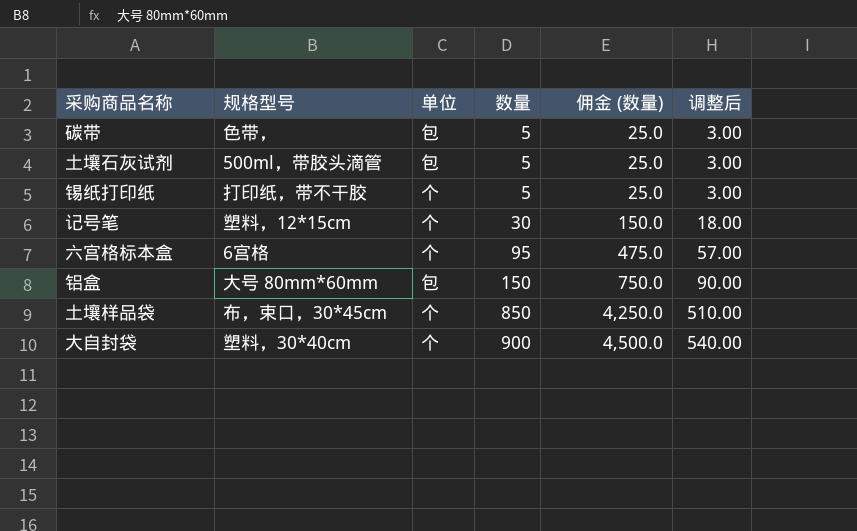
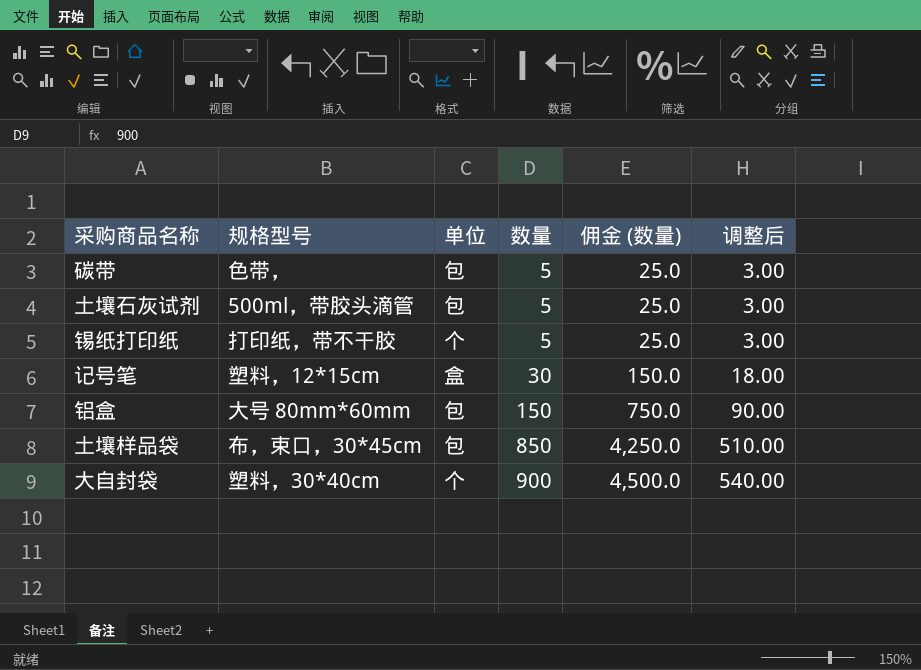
row 六宫格标本盒: 6宫格 | 个 | 95 | 475.0 | 57.00 -> none
记号笔 | 单位: 个 -> 盒
土壤样品袋 | 单位: 个 -> 包

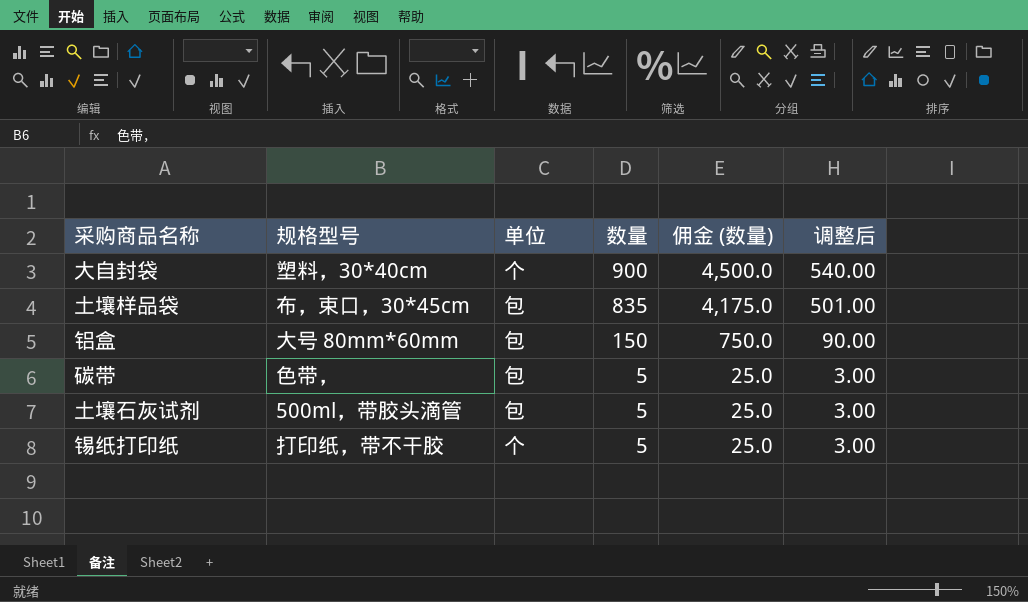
row order: 数量 ascending -> 数量 descending
row 记号笔: 塑料，12*15cm | 盒 | 30 | 150.0 | 18.00 -> none
土壤样品袋 | 数量: 850 -> 835
土壤样品袋 | 佣金 (数量): 4,250.0 -> 4,175.0
土壤样品袋 | 调整后: 510.00 -> 501.00

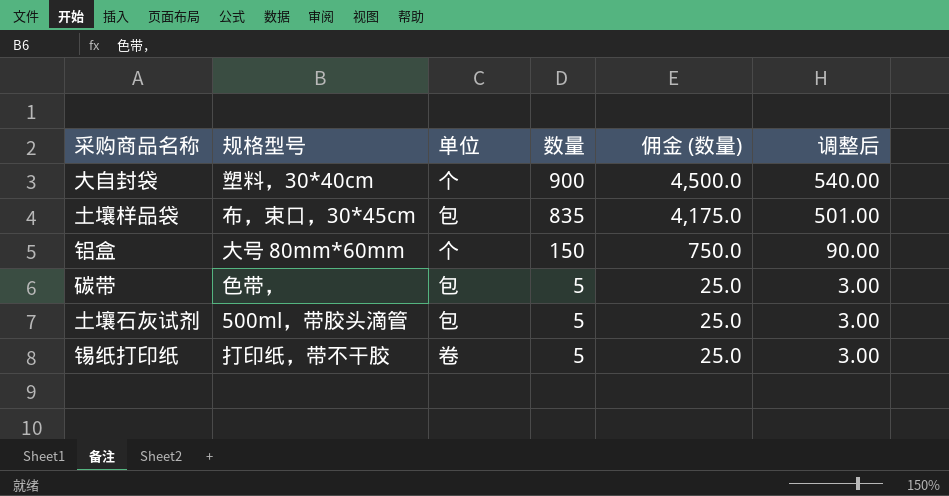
铝盒 | 单位: 包 -> 个
锡纸打印纸 | 单位: 个 -> 卷

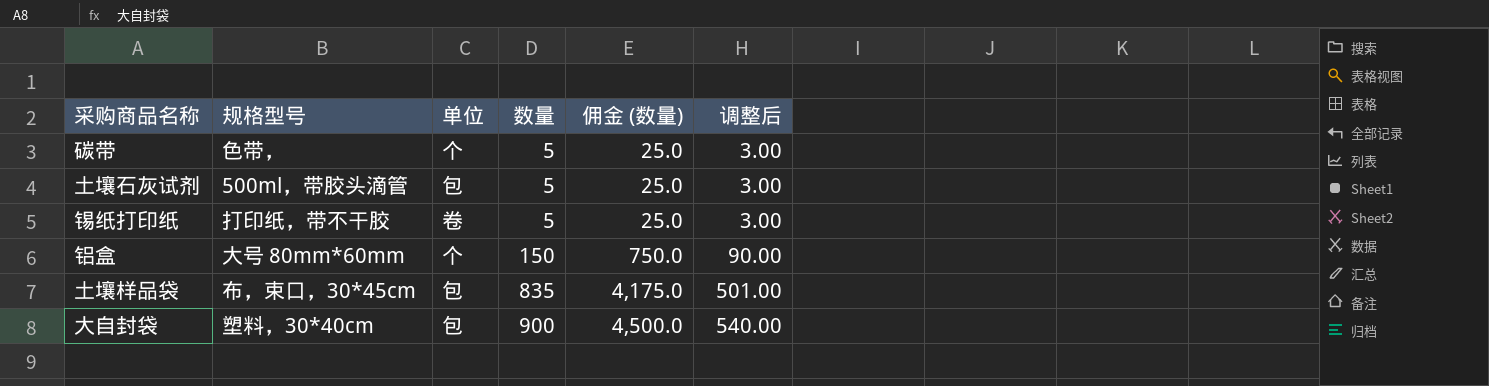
row order: 数量 descending -> 数量 ascending
碳带 | 单位: 包 -> 个
大自封袋 | 单位: 个 -> 包

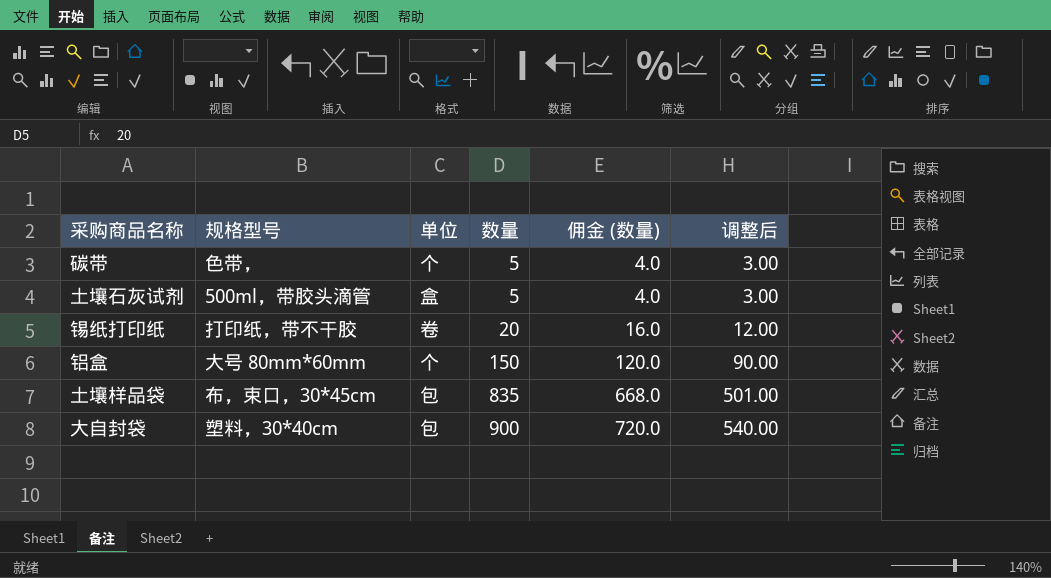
column 佣金 (数量) | formula: [数量] * 5 -> [数量] * 0.8
土壤石灰试剂 | 单位: 包 -> 盒
锡纸打印纸 | 数量: 5 -> 20
锡纸打印纸 | 调整后: 3.00 -> 12.00

